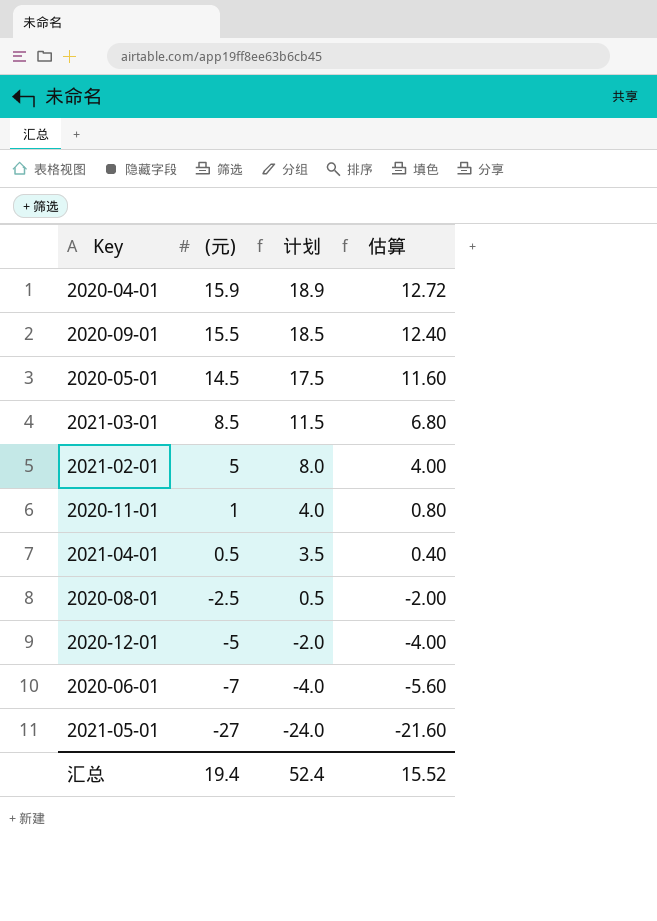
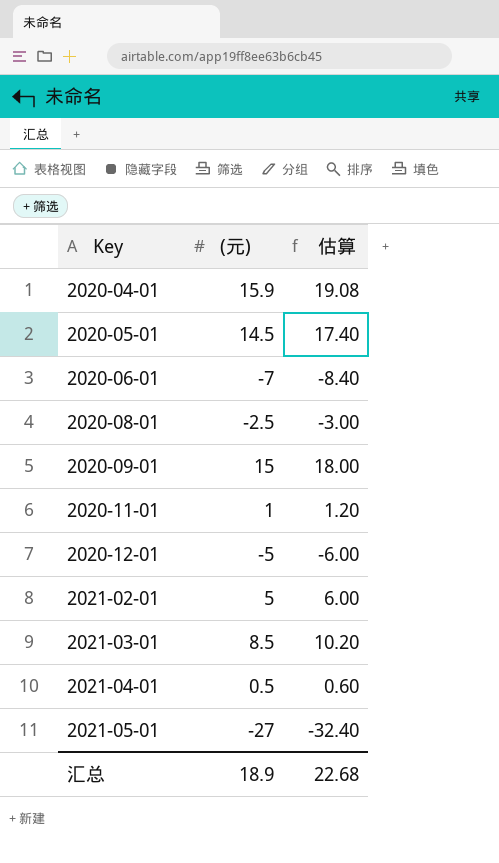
row order: (元) descending -> Key ascending
column 计划 | formula: [(元)] + 3 -> none
column 估算 | formula: [(元)] * 0.8 -> [(元)] * 1.2
2020-09-01 | (元): 15.5 -> 15
汇总 | (元): 19.4 -> 18.9
汇总 | 估算: 15.52 -> 22.68

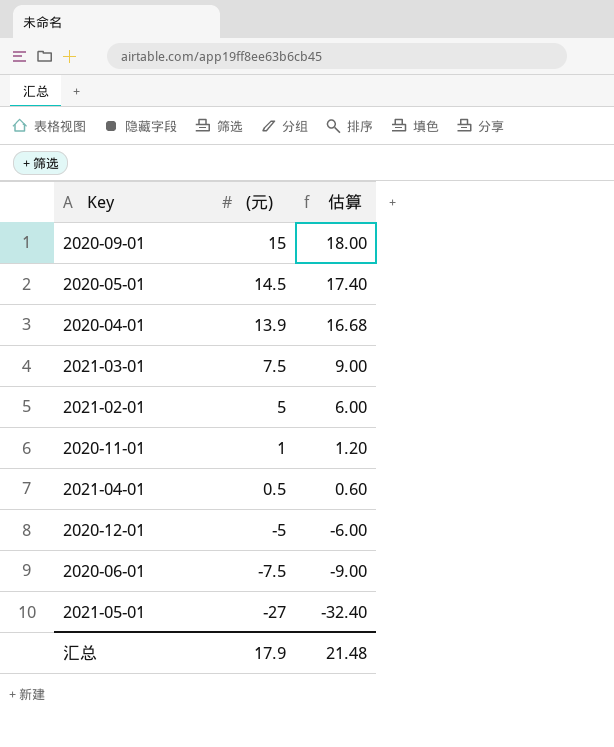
row order: Key ascending -> (元) descending
row 2020-08-01: -2.5 | -3.00 -> none
2020-04-01 | (元): 15.9 -> 13.9
2020-04-01 | 估算: 19.08 -> 16.68
2021-03-01 | (元): 8.5 -> 7.5
2021-03-01 | 估算: 10.20 -> 9.00
2020-06-01 | (元): -7 -> -7.5
2020-06-01 | 估算: -8.40 -> -9.00
汇总 | (元): 18.9 -> 17.9
汇总 | 估算: 22.68 -> 21.48

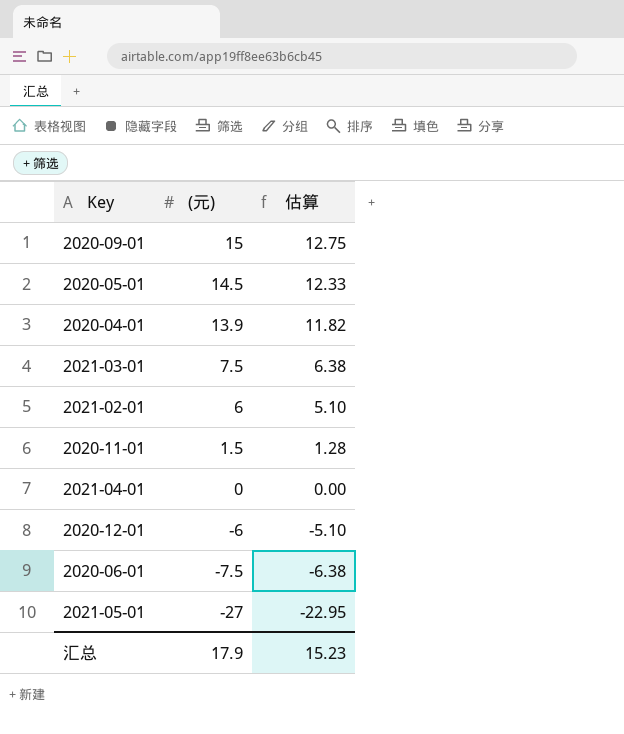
column 估算 | formula: [(元)] * 1.2 -> [(元)] * 0.85
2021-02-01 | (元): 5 -> 6
2020-11-01 | (元): 1 -> 1.5
2021-04-01 | (元): 0.5 -> 0
2020-12-01 | (元): -5 -> -6
汇总 | 估算: 21.48 -> 15.23

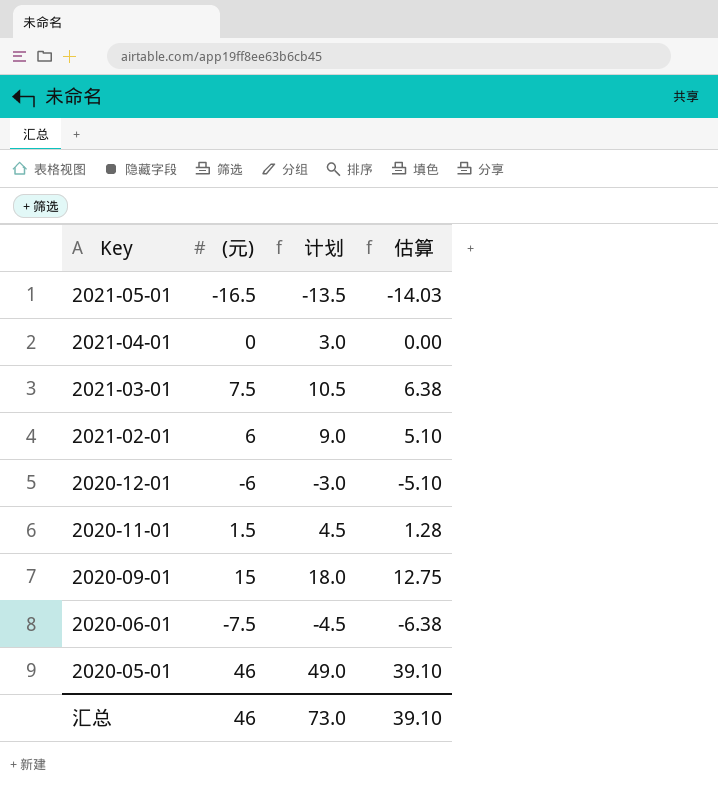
row order: (元) descending -> Key descending
column 计划 | formula: none -> [(元)] + 3
row 2020-04-01: 13.9 | 11.82 -> none
2021-05-01 | (元): -27 -> -16.5
2021-05-01 | 估算: -22.95 -> -14.03
2020-05-01 | (元): 14.5 -> 46
2020-05-01 | 估算: 12.33 -> 39.10
汇总 | (元): 17.9 -> 46
汇总 | 估算: 15.23 -> 39.10

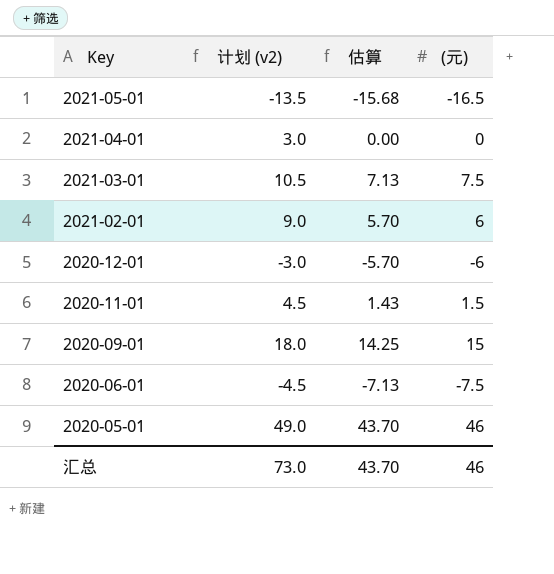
column name: 计划 -> 计划 (v2)
column 估算 | formula: [(元)] * 0.85 -> [(元)] * 0.95
column (元) | position: 2 -> 4
汇总 | 估算: 39.10 -> 43.70

